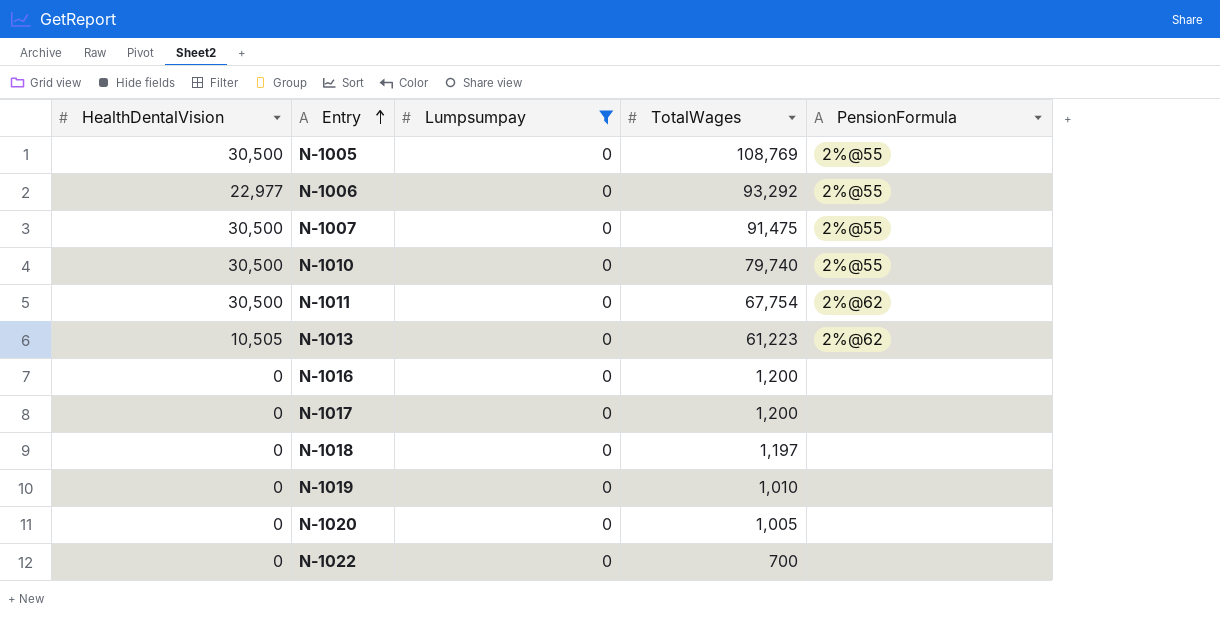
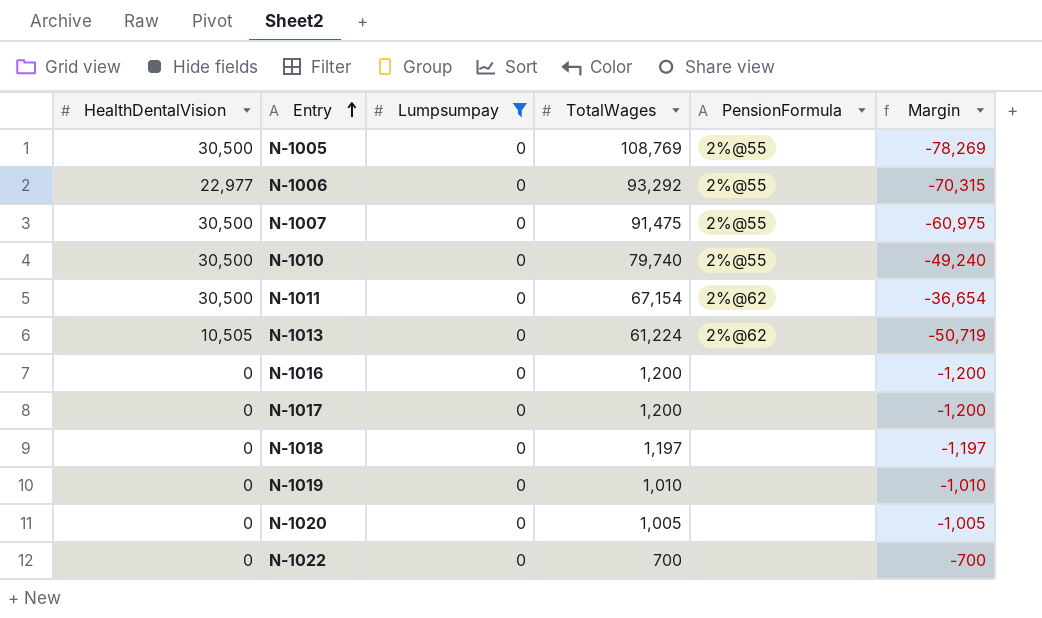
column Margin | formula: none -> [HealthDentalVision] - [TotalWages]
N-1011 | TotalWages: 67,754 -> 67,154
N-1013 | TotalWages: 61,223 -> 61,224

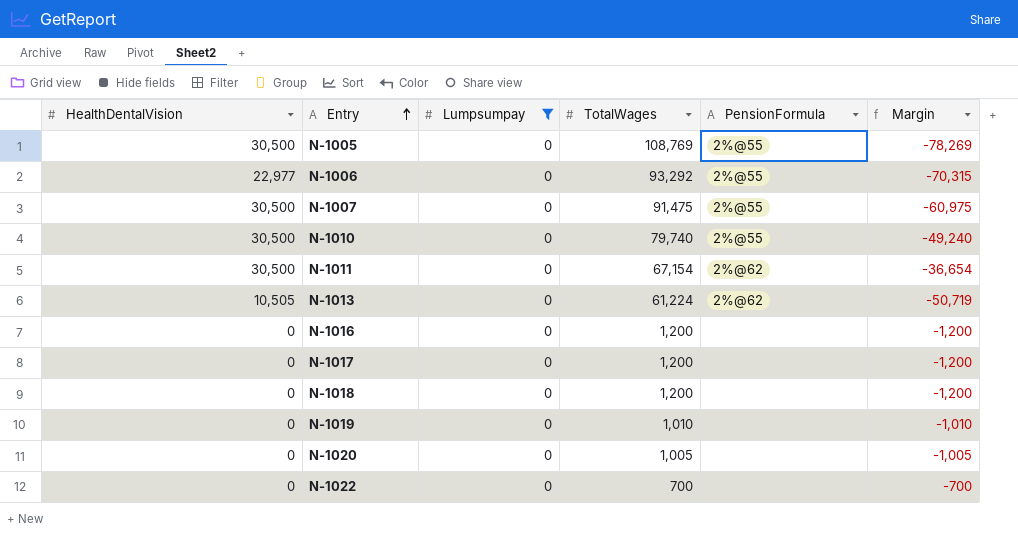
N-1018 | TotalWages: 1,197 -> 1,200
N-1018 | Margin: -1,197 -> -1,200

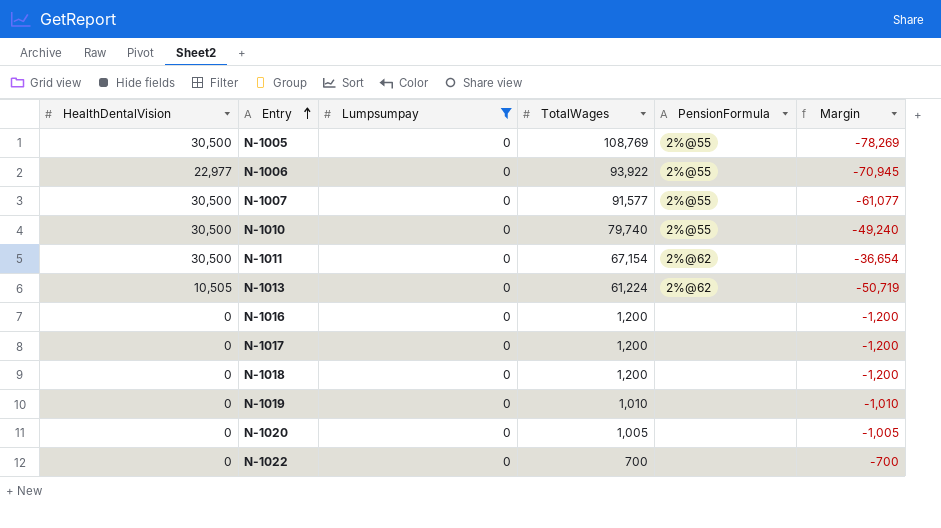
N-1006 | TotalWages: 93,292 -> 93,922
N-1006 | Margin: -70,315 -> -70,945
N-1007 | TotalWages: 91,475 -> 91,577
N-1007 | Margin: -60,975 -> -61,077

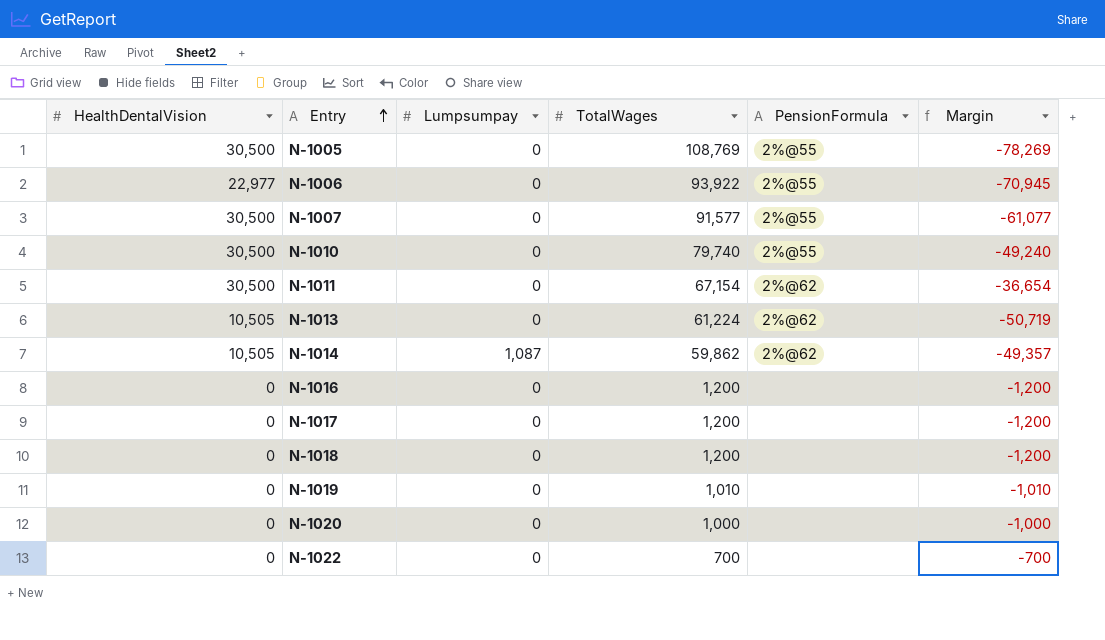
filter: Lumpsumpay = 0 -> none
N-1020 | TotalWages: 1,005 -> 1,000
N-1020 | Margin: -1,005 -> -1,000

